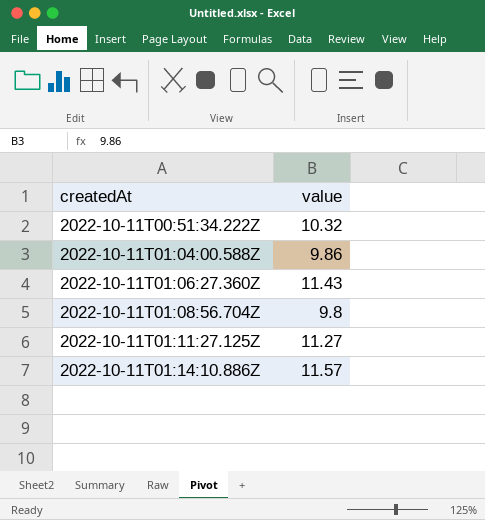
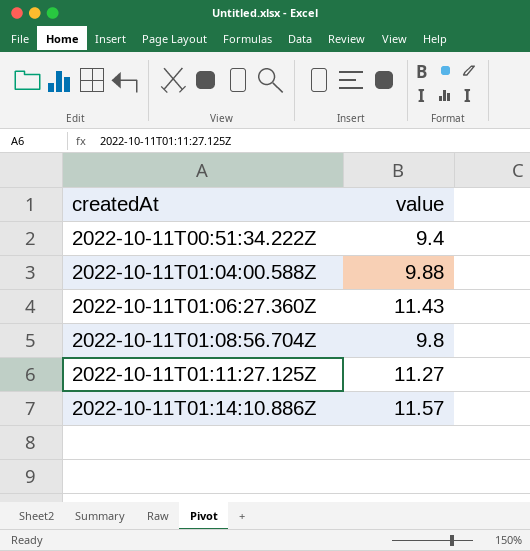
2022-10-11T00:51:34.222Z | value: 10.32 -> 9.4
2022-10-11T01:04:00.588Z | value: 9.86 -> 9.88

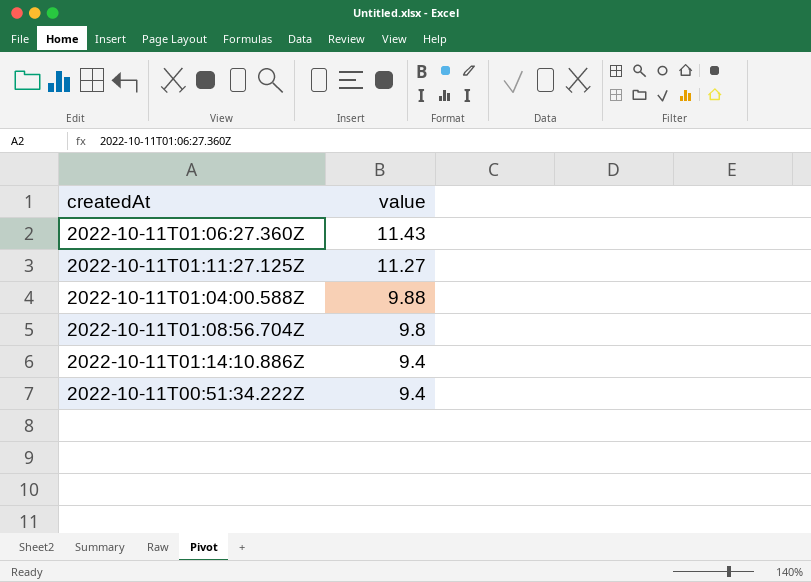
row order: createdAt ascending -> value descending
2022-10-11T01:14:10.886Z | value: 11.57 -> 9.4

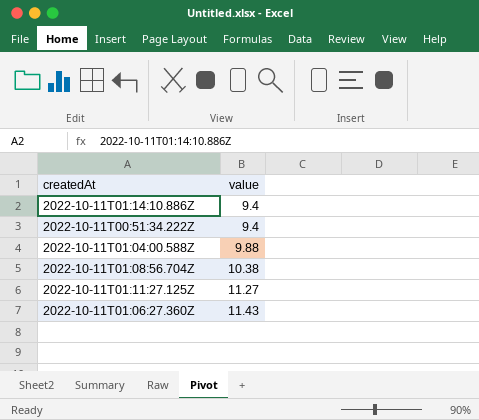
row order: value descending -> value ascending
2022-10-11T01:08:56.704Z | value: 9.8 -> 10.38

